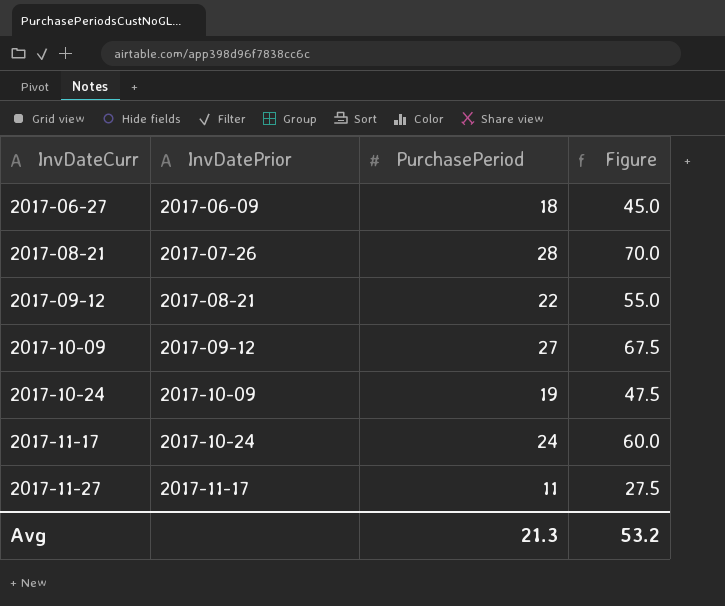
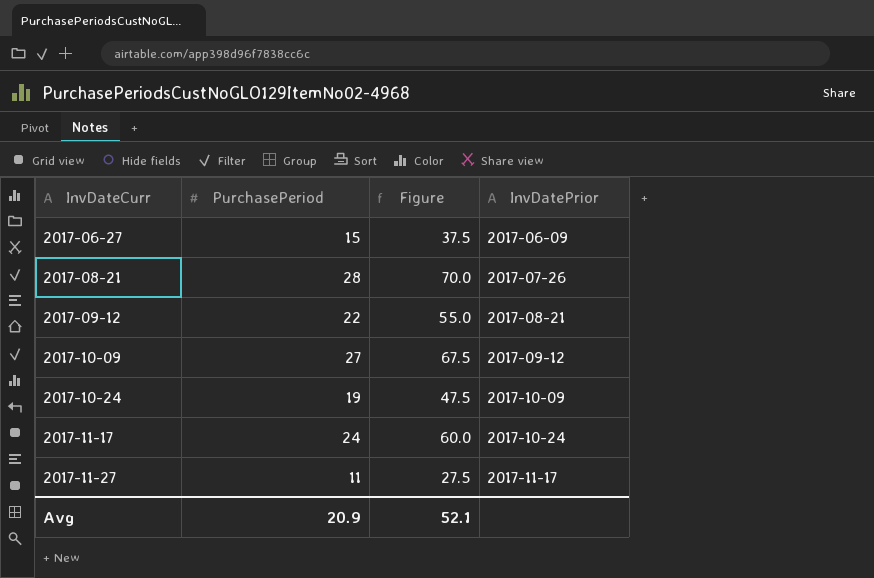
column InvDatePrior | position: 2 -> 4
2017-06-27 | PurchasePeriod: 18 -> 15
2017-06-27 | Figure: 45.0 -> 37.5
Avg | PurchasePeriod: 21.3 -> 20.9
Avg | Figure: 53.2 -> 52.1

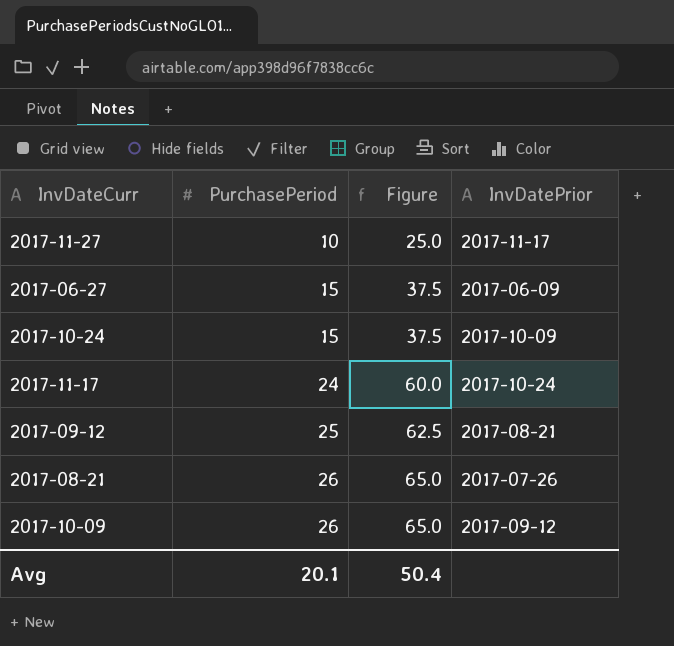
row order: InvDateCurr ascending -> PurchasePeriod ascending
2017-11-27 | PurchasePeriod: 11 -> 10
2017-11-27 | Figure: 27.5 -> 25.0
2017-10-24 | PurchasePeriod: 19 -> 15
2017-10-24 | Figure: 47.5 -> 37.5
2017-09-12 | PurchasePeriod: 22 -> 25
2017-09-12 | Figure: 55.0 -> 62.5
2017-08-21 | PurchasePeriod: 28 -> 26
2017-08-21 | Figure: 70.0 -> 65.0
2017-10-09 | PurchasePeriod: 27 -> 26
2017-10-09 | Figure: 67.5 -> 65.0
Avg | PurchasePeriod: 20.9 -> 20.1
Avg | Figure: 52.1 -> 50.4

